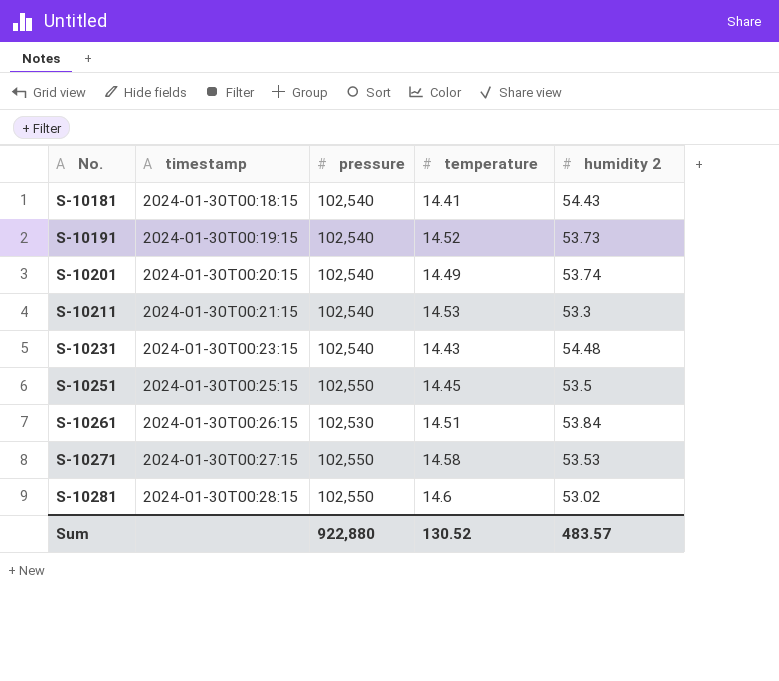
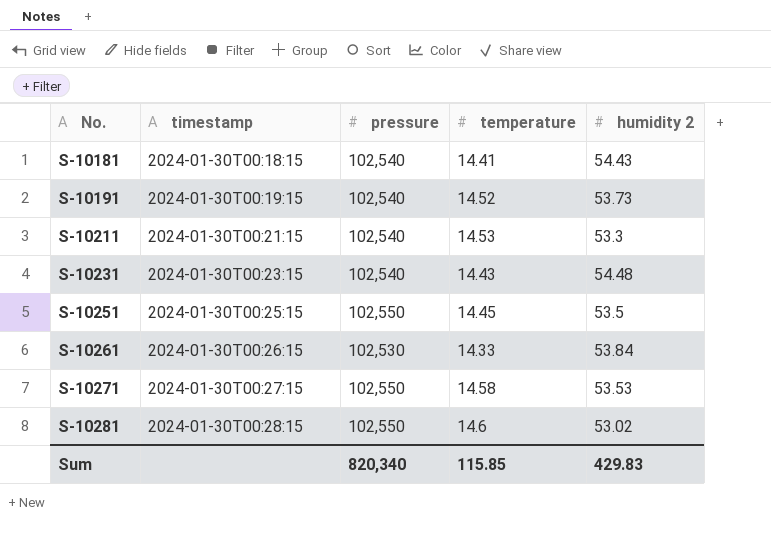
row S-10201: 2024-01-30T00:20:15 | 102,540 | 14.49 | 53.74 -> none
S-10261 | temperature: 14.51 -> 14.33
Sum | pressure: 922,880 -> 820,340
Sum | temperature: 130.52 -> 115.85
Sum | humidity 2: 483.57 -> 429.83

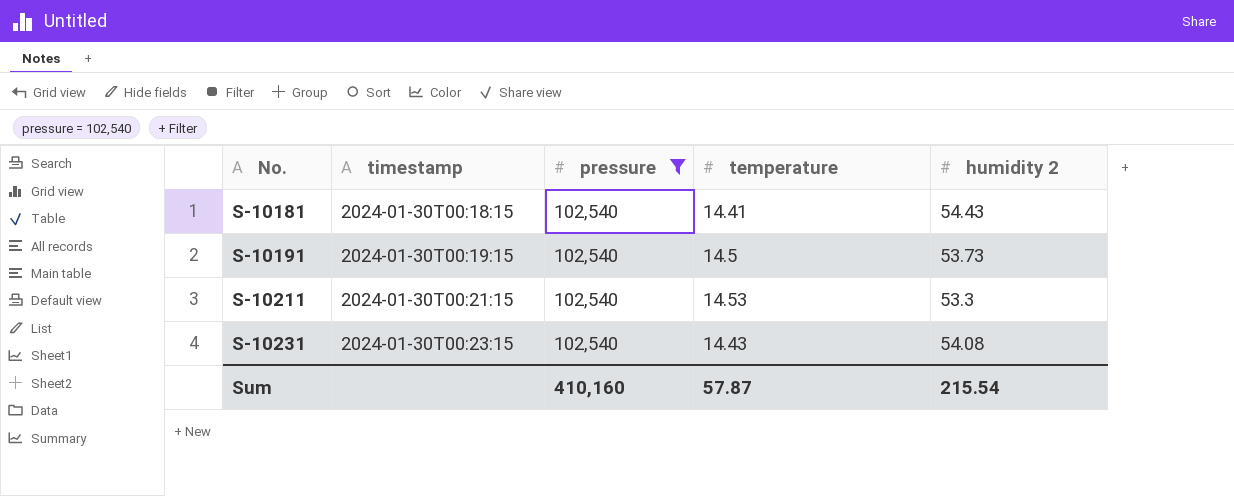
filter: none -> pressure = 102,540
S-10191 | temperature: 14.52 -> 14.5
S-10231 | humidity 2: 54.48 -> 54.08
Sum | pressure: 820,340 -> 410,160
Sum | temperature: 115.85 -> 57.87
Sum | humidity 2: 429.83 -> 215.54

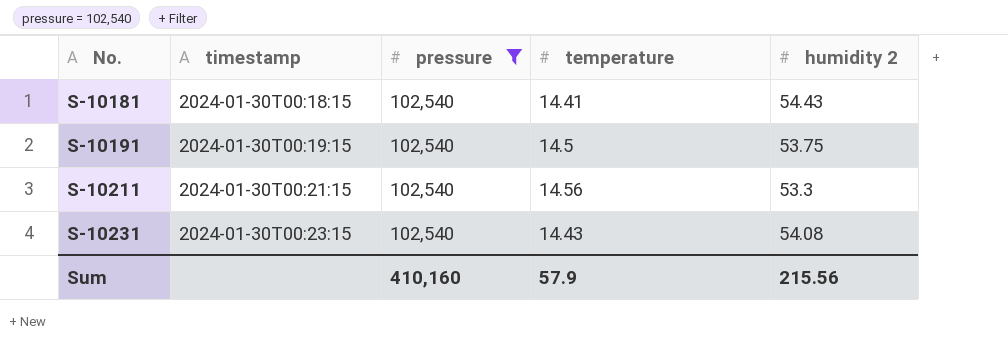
S-10191 | humidity 2: 53.73 -> 53.75
S-10211 | temperature: 14.53 -> 14.56
Sum | temperature: 57.87 -> 57.9
Sum | humidity 2: 215.54 -> 215.56

